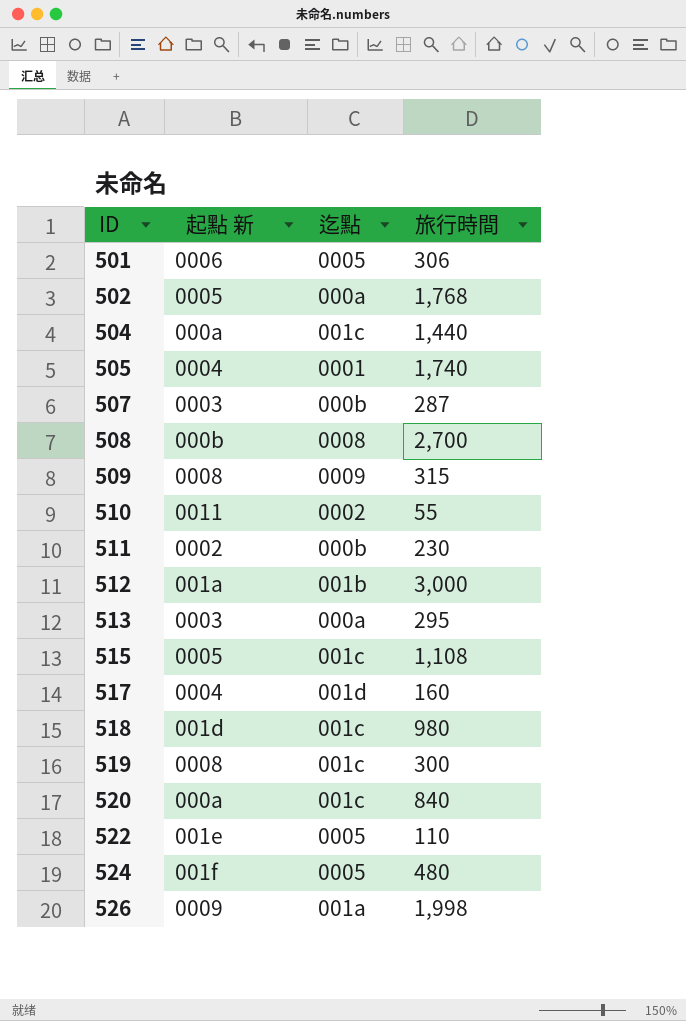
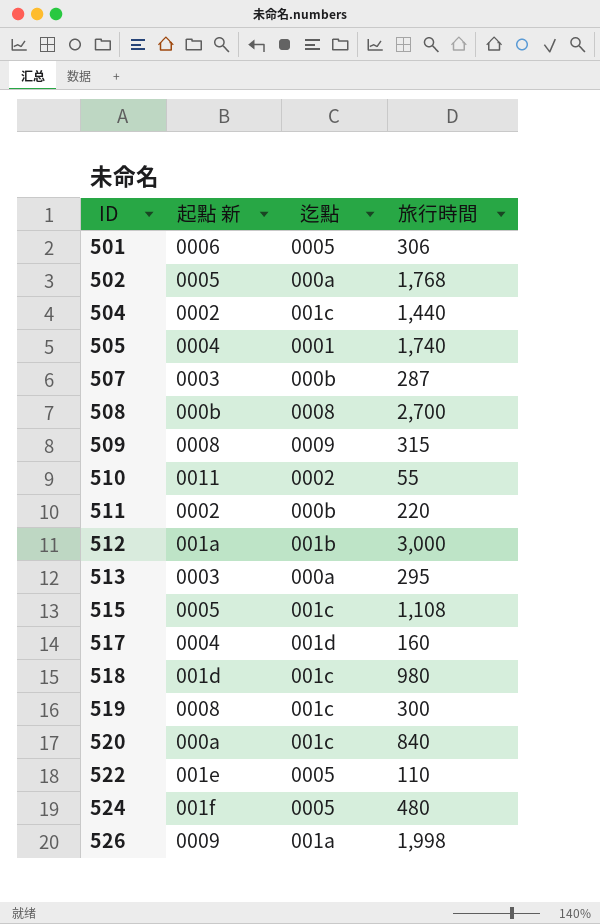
504 | 起點 新: 000a -> 0002
511 | 旅行時間: 230 -> 220

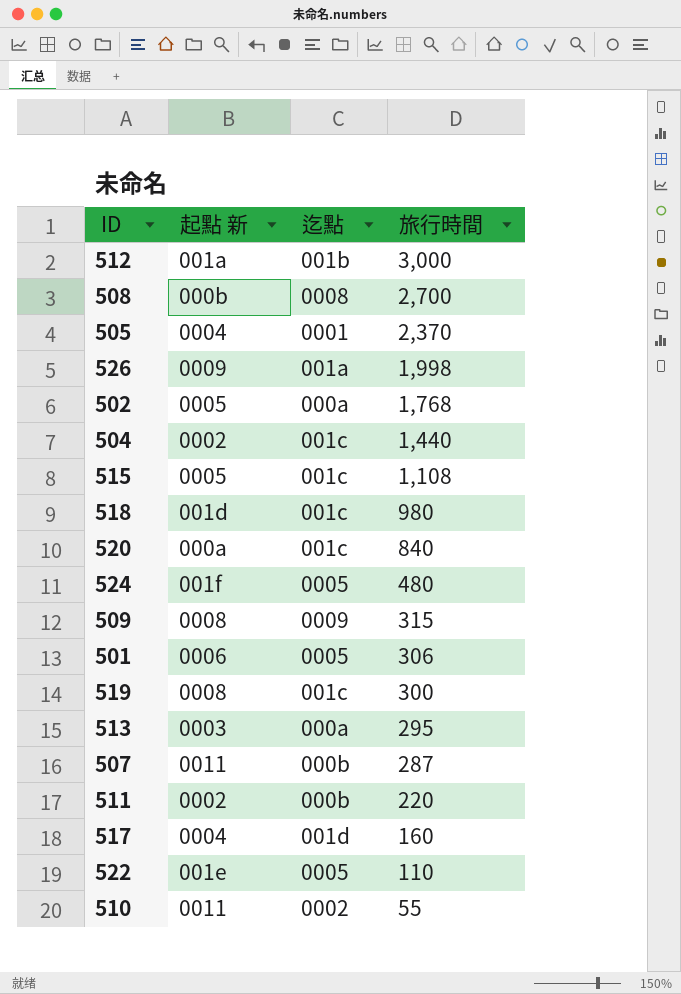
row order: ID ascending -> 旅行時間 descending
505 | 旅行時間: 1,740 -> 2,370
507 | 起點 新: 0003 -> 0011

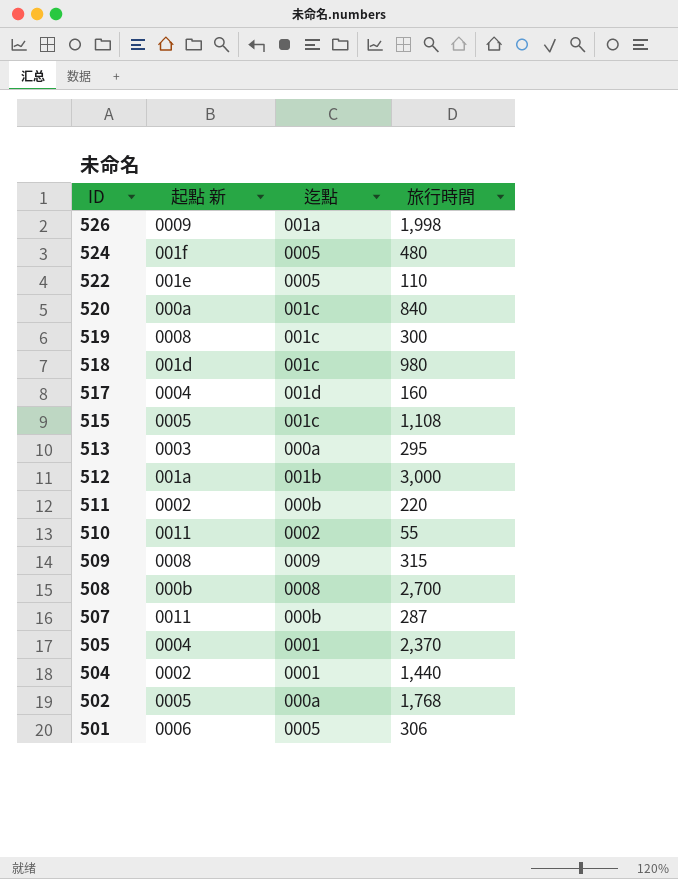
row order: 旅行時間 descending -> ID descending
504 | 迄點: 001c -> 0001

